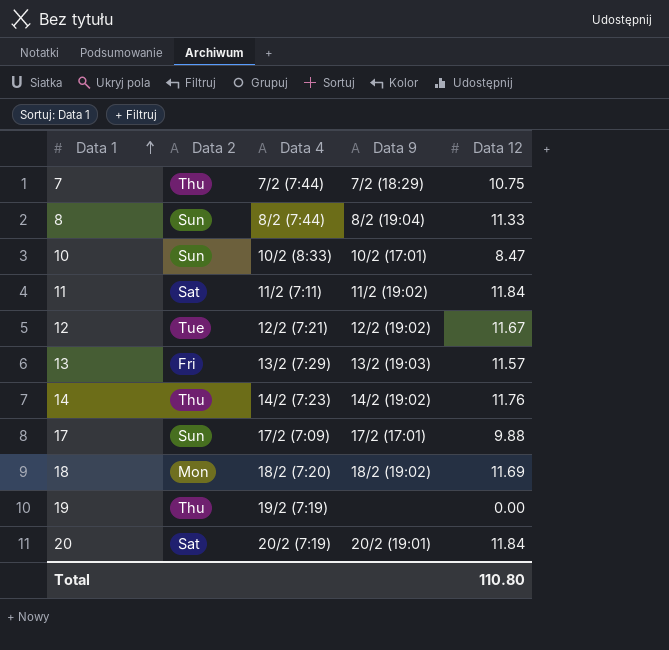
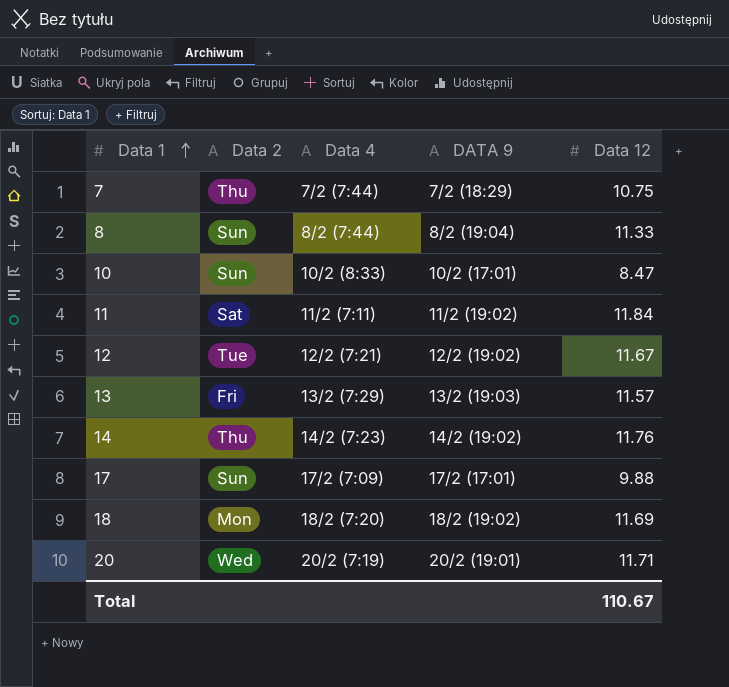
column name: Data 9 -> DATA 9
row 19: Thu | 19/2 (7:19) | none | 0.00 -> none
20 | Data 2: Sat -> Wed
20 | Data 12: 11.84 -> 11.71
Total | Data 12: 110.80 -> 110.67

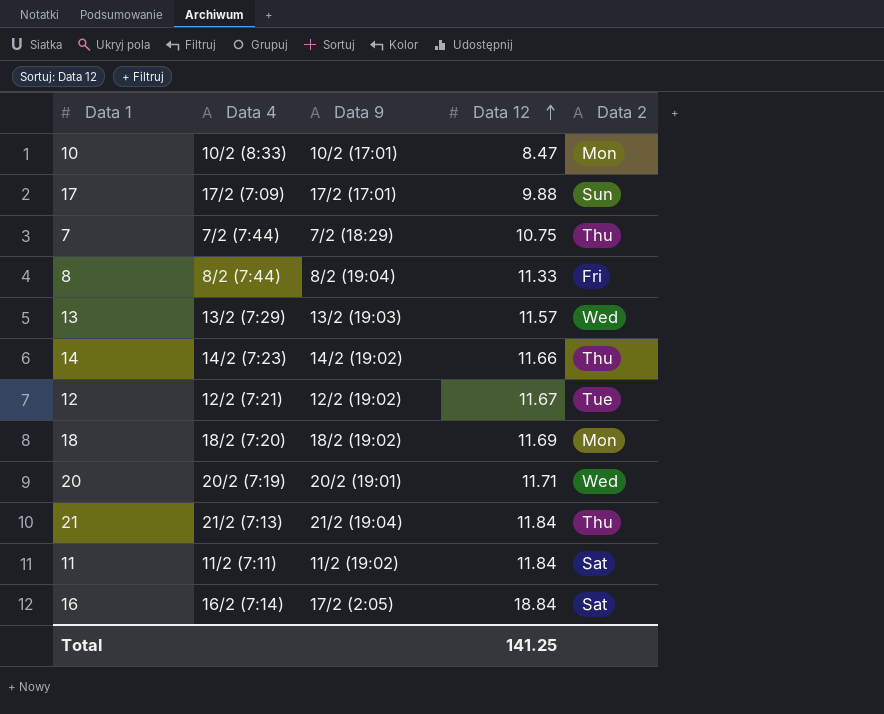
row order: Data 1 ascending -> Data 12 ascending
column name: DATA 9 -> Data 9
column Data 2 | position: 2 -> 5
10 | Data 2: Sun -> Mon
8 | Data 2: Sun -> Fri
13 | Data 2: Fri -> Wed
14 | Data 12: 11.76 -> 11.66
row 21: none -> 21/2 (7:13) | 21/2 (19:04) | 11.84 | Thu
row 16: none -> 16/2 (7:14) | 17/2 (2:05) | 18.84 | Sat
Total | Data 12: 110.67 -> 141.25

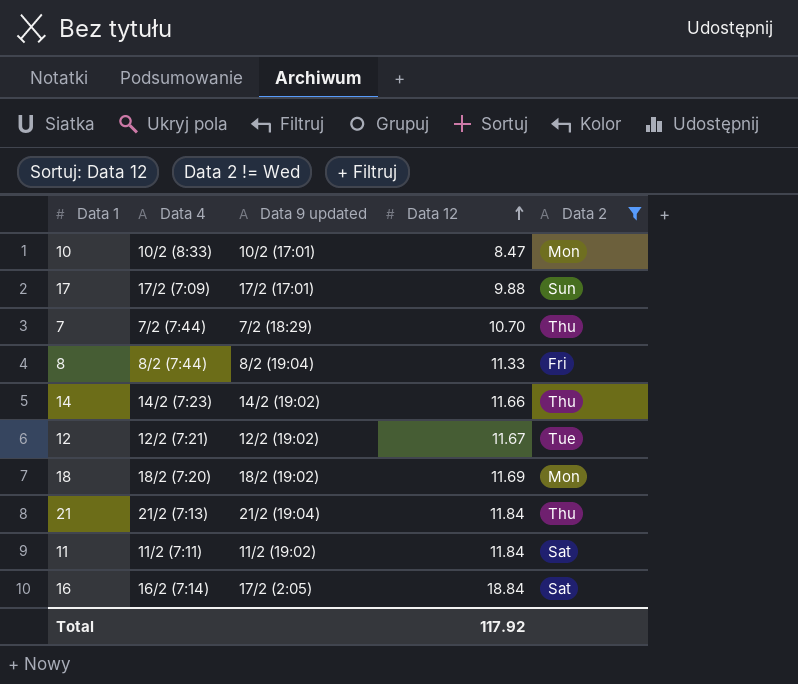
filter: none -> Data 2 != Wed
column name: Data 9 -> Data 9 updated
7 | Data 12: 10.75 -> 10.70
Total | Data 12: 141.25 -> 117.92

